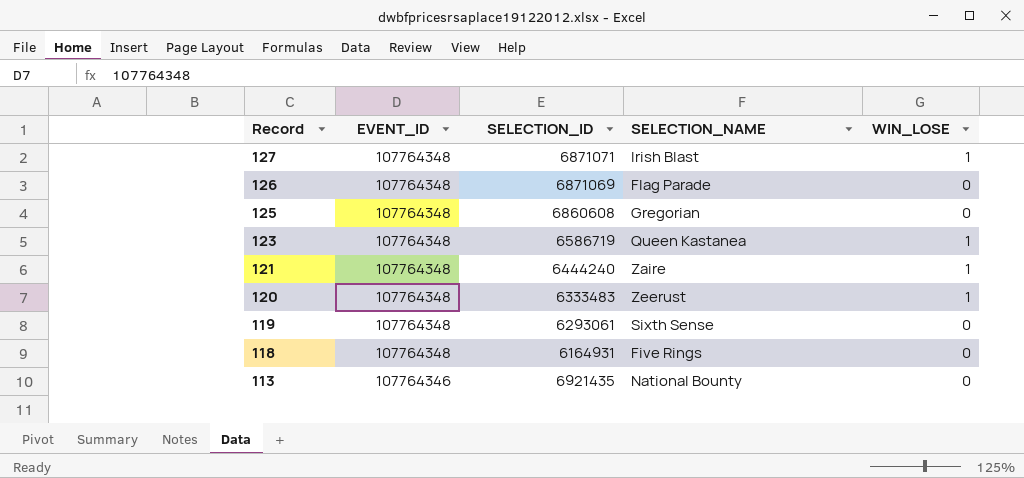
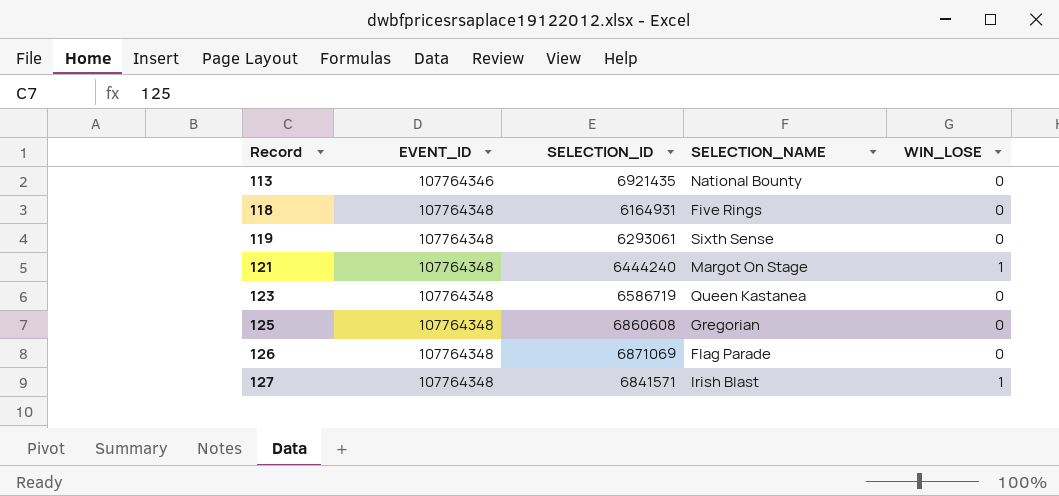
row order: Record descending -> Record ascending
row 120: 107764348 | 6333483 | Zeerust | 1 -> none
121 | SELECTION_NAME: Zaire -> Margot On Stage
123 | WIN_LOSE: 1 -> 0
127 | SELECTION_ID: 6871071 -> 6841571

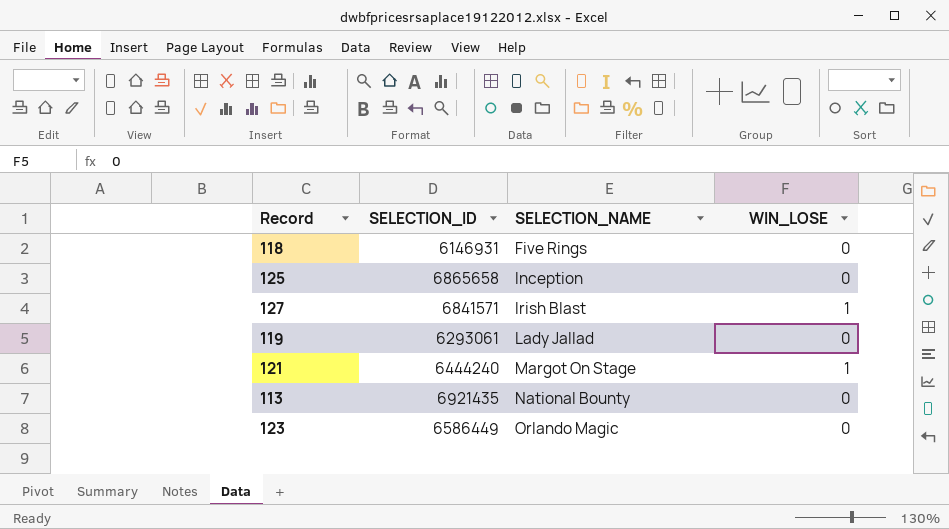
row order: Record ascending -> SELECTION_NAME ascending
column EVENT_ID | position: 2 -> none
row 126: 107764348 | 6871069 | Flag Parade | 0 -> none
118 | SELECTION_ID: 6164931 -> 6146931
125 | SELECTION_ID: 6860608 -> 6865658
125 | SELECTION_NAME: Gregorian -> Inception
119 | SELECTION_NAME: Sixth Sense -> Lady Jallad
123 | SELECTION_ID: 6586719 -> 6586449
123 | SELECTION_NAME: Queen Kastanea -> Orlando Magic

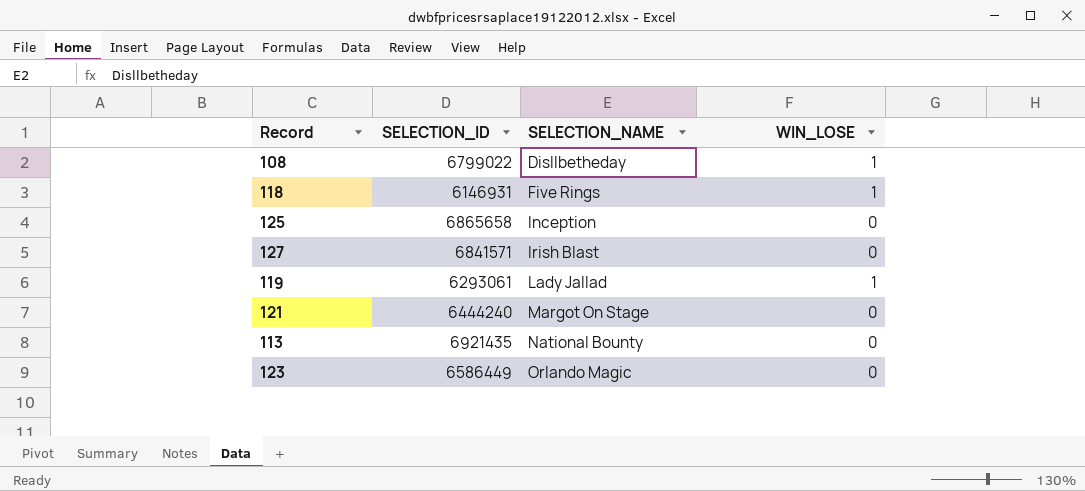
row 108: none -> 6799022 | Disllbetheday | 1
118 | WIN_LOSE: 0 -> 1
127 | WIN_LOSE: 1 -> 0
119 | WIN_LOSE: 0 -> 1
121 | WIN_LOSE: 1 -> 0

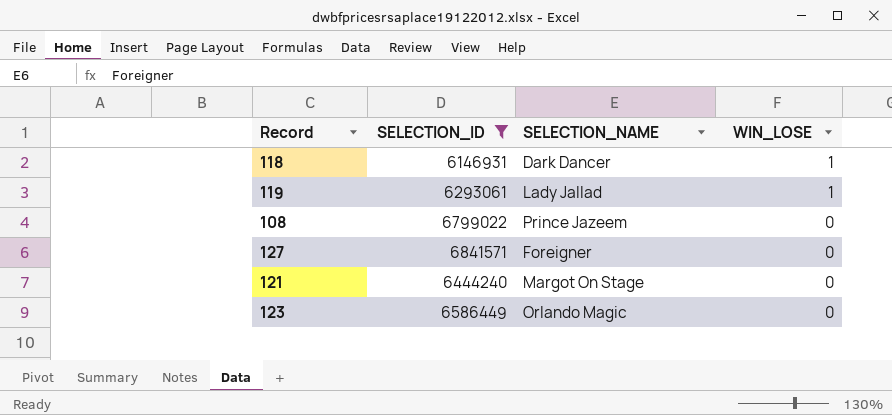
filter: none -> SELECTION_ID <= 6841571
row order: SELECTION_NAME ascending -> WIN_LOSE descending
118 | SELECTION_NAME: Five Rings -> Dark Dancer
108 | SELECTION_NAME: Disllbetheday -> Prince Jazeem
108 | WIN_LOSE: 1 -> 0
127 | SELECTION_NAME: Irish Blast -> Foreigner

